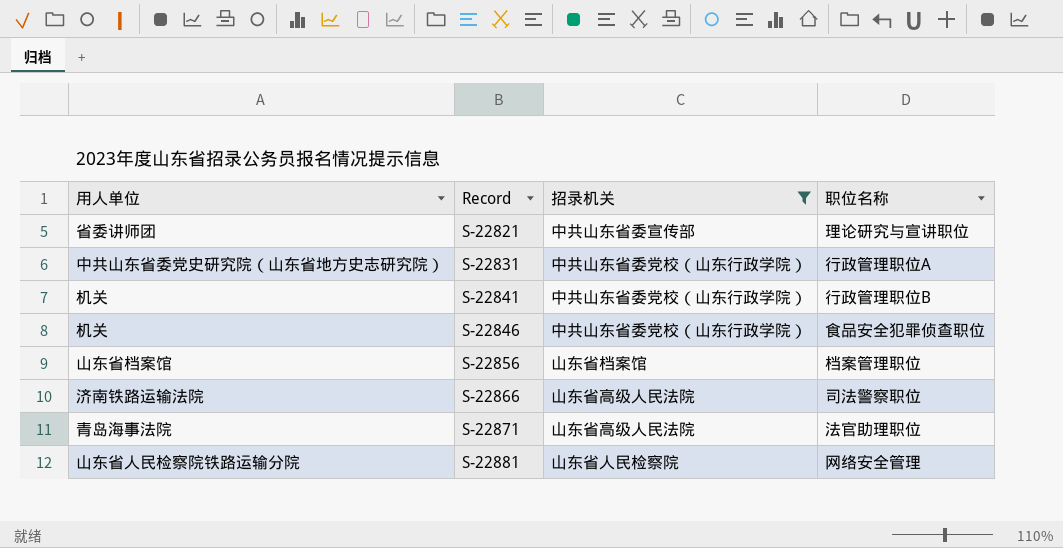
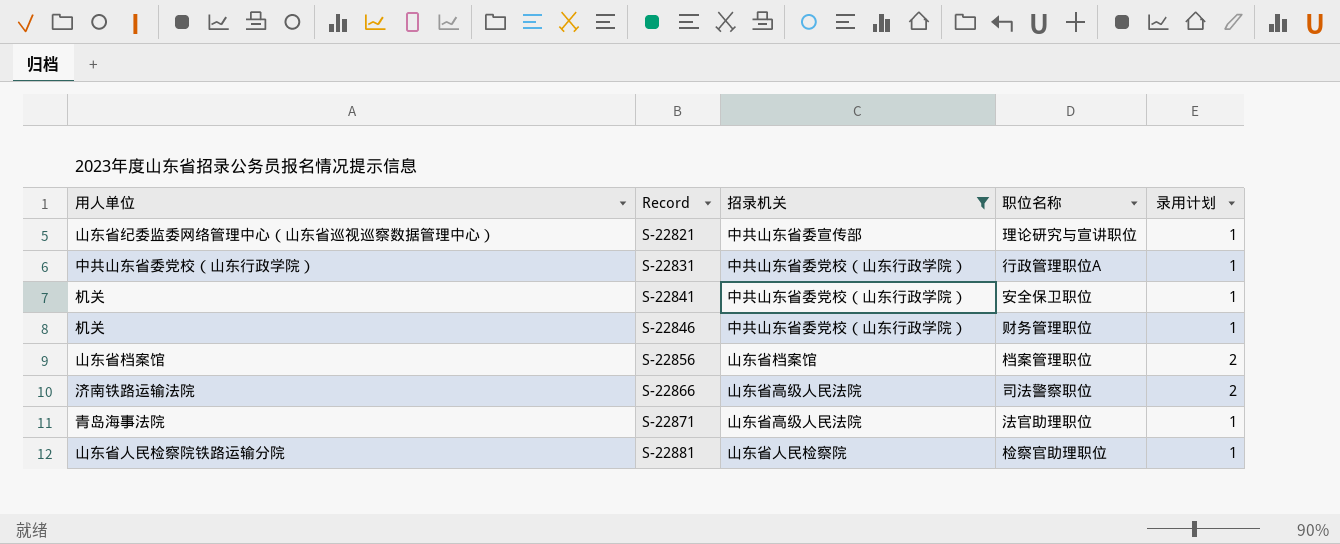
column 录用计划 | position: none -> 5
S-22821 | 用人单位: 省委讲师团 -> 山东省纪委监委网络管理中心（山东省巡视巡察数据管理中心）
S-22831 | 用人单位: 中共山东省委党史研究院（山东省地方史志研究院） -> 中共山东省委党校（山东行政学院）
S-22841 | 职位名称: 行政管理职位B -> 安全保卫职位
S-22846 | 职位名称: 食品安全犯罪侦查职位 -> 财务管理职位
S-22881 | 职位名称: 网络安全管理 -> 检察官助理职位

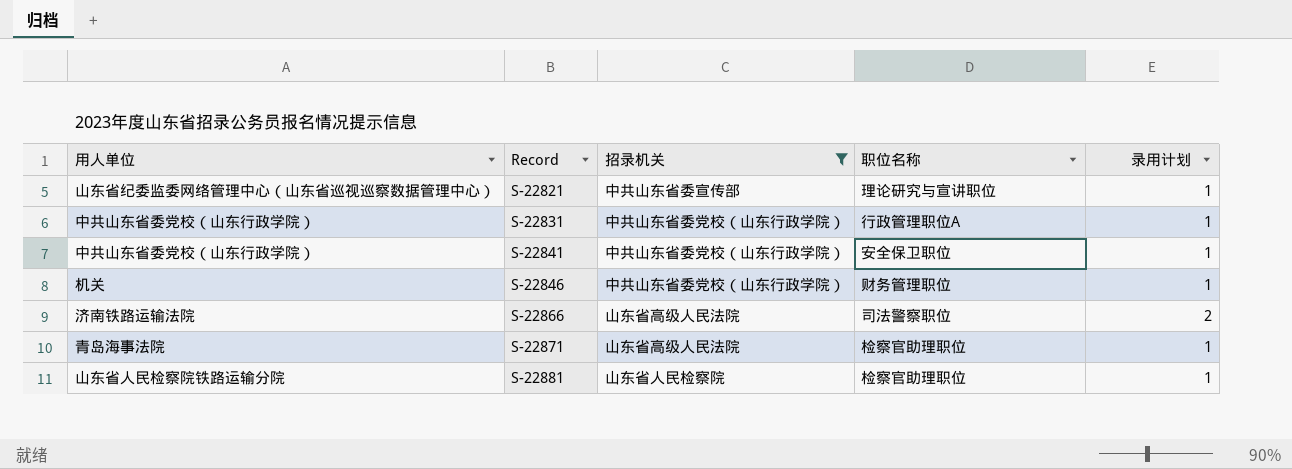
row S-22856: 山东省档案馆 | 山东省档案馆 | 档案管理职位 | 2 -> none
S-22841 | 用人单位: 机关 -> 中共山东省委党校（山东行政学院）
S-22871 | 职位名称: 法官助理职位 -> 检察官助理职位

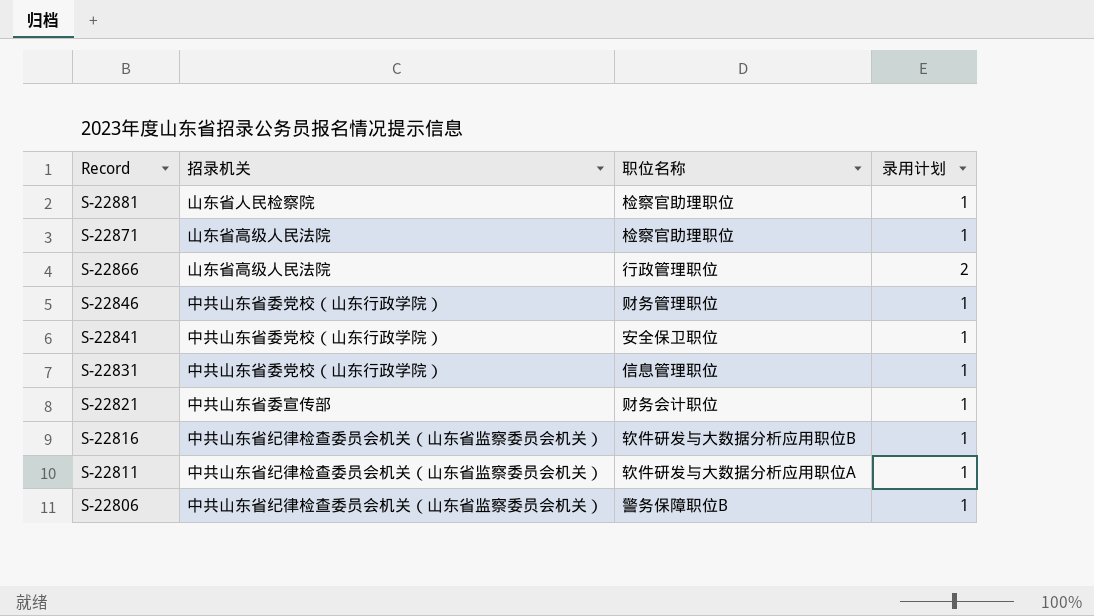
filter: 招录机关 != 中共山东省纪律检查委员会机关（山东省监察委员会机关） -> none
row order: Record ascending -> Record descending
column 用人单位 | position: 1 -> none
S-22866 | 职位名称: 司法警察职位 -> 行政管理职位
S-22831 | 职位名称: 行政管理职位A -> 信息管理职位
S-22821 | 职位名称: 理论研究与宣讲职位 -> 财务会计职位

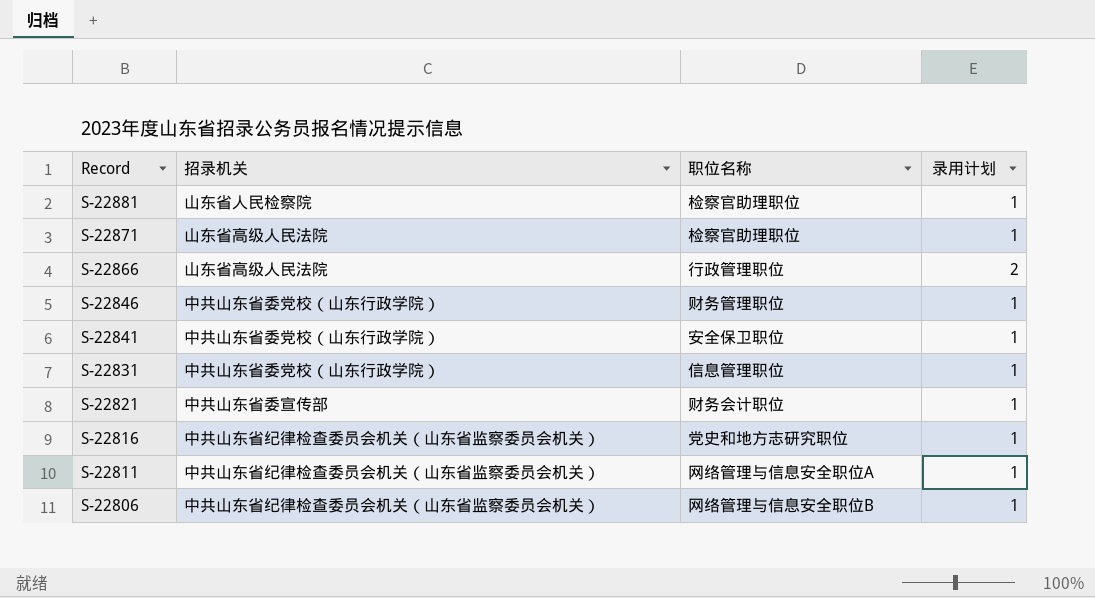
S-22816 | 职位名称: 软件研发与大数据分析应用职位B -> 党史和地方志研究职位
S-22811 | 职位名称: 软件研发与大数据分析应用职位A -> 网络管理与信息安全职位A
S-22806 | 职位名称: 警务保障职位B -> 网络管理与信息安全职位B

